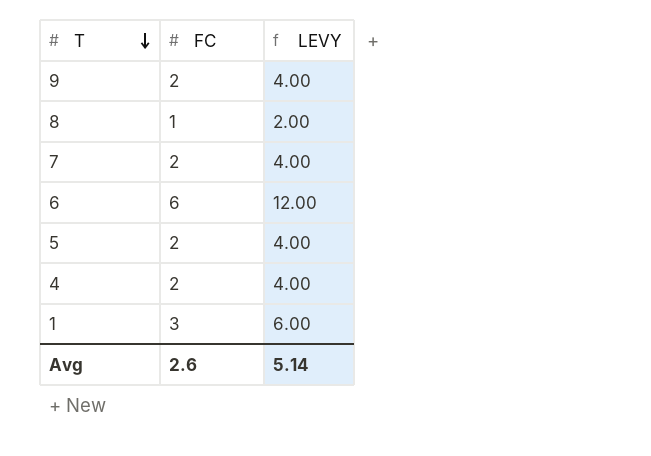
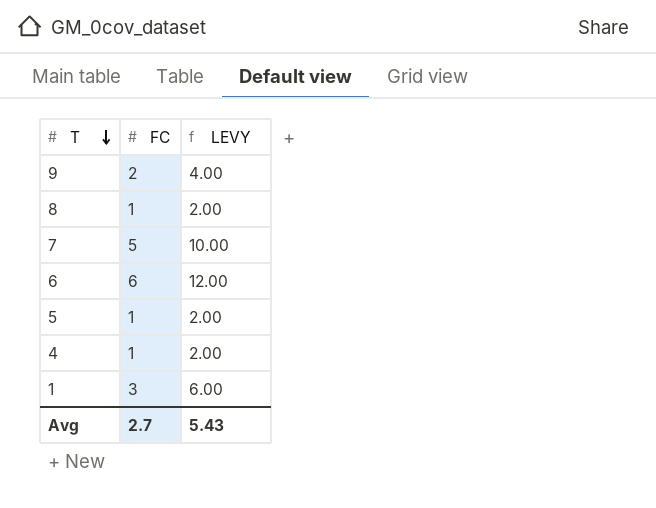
7 | FC: 2 -> 5
7 | LEVY: 4.00 -> 10.00
5 | FC: 2 -> 1
5 | LEVY: 4.00 -> 2.00
4 | FC: 2 -> 1
4 | LEVY: 4.00 -> 2.00
Avg | FC: 2.6 -> 2.7
Avg | LEVY: 5.14 -> 5.43

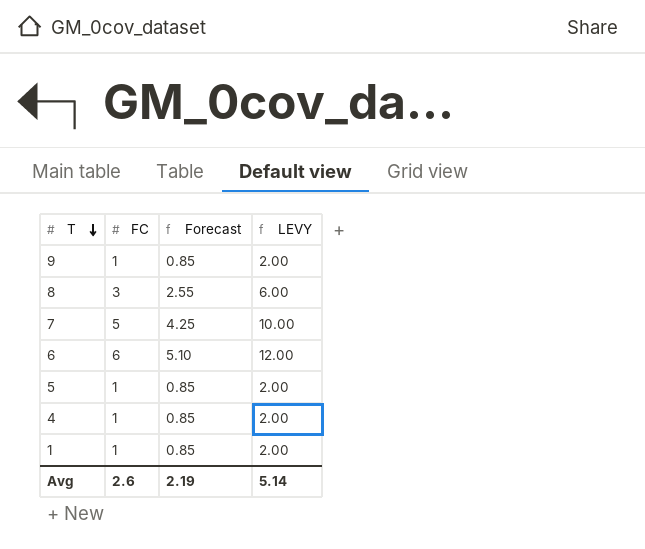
column Forecast | formula: none -> [FC] * 0.85
9 | FC: 2 -> 1
9 | LEVY: 4.00 -> 2.00
8 | FC: 1 -> 3
8 | LEVY: 2.00 -> 6.00
1 | FC: 3 -> 1
1 | LEVY: 6.00 -> 2.00
Avg | FC: 2.7 -> 2.6
Avg | LEVY: 5.43 -> 5.14

